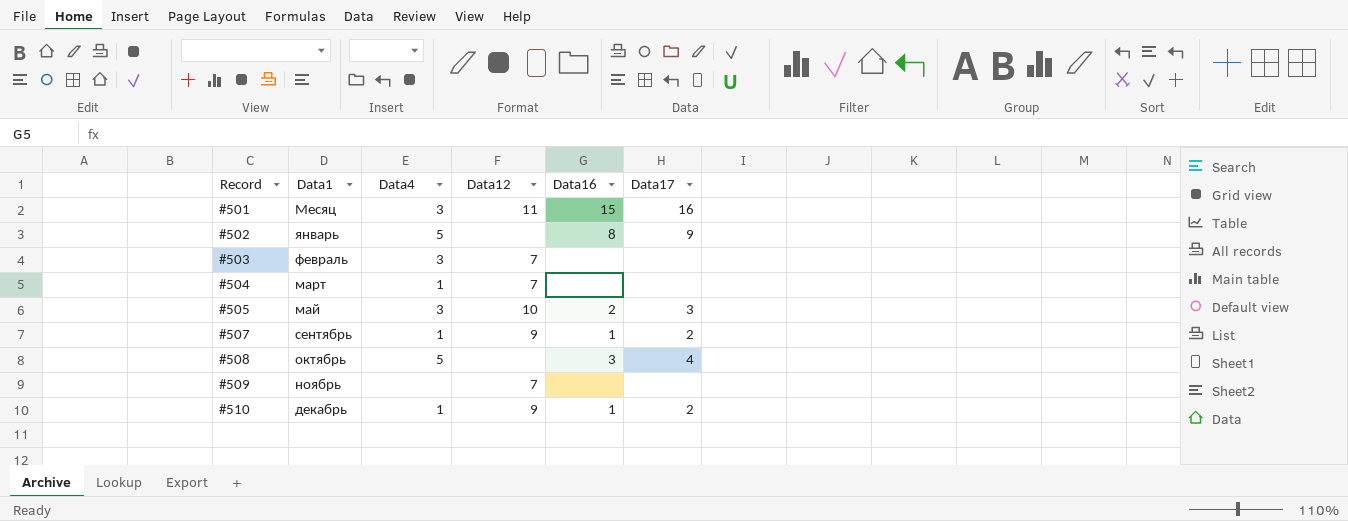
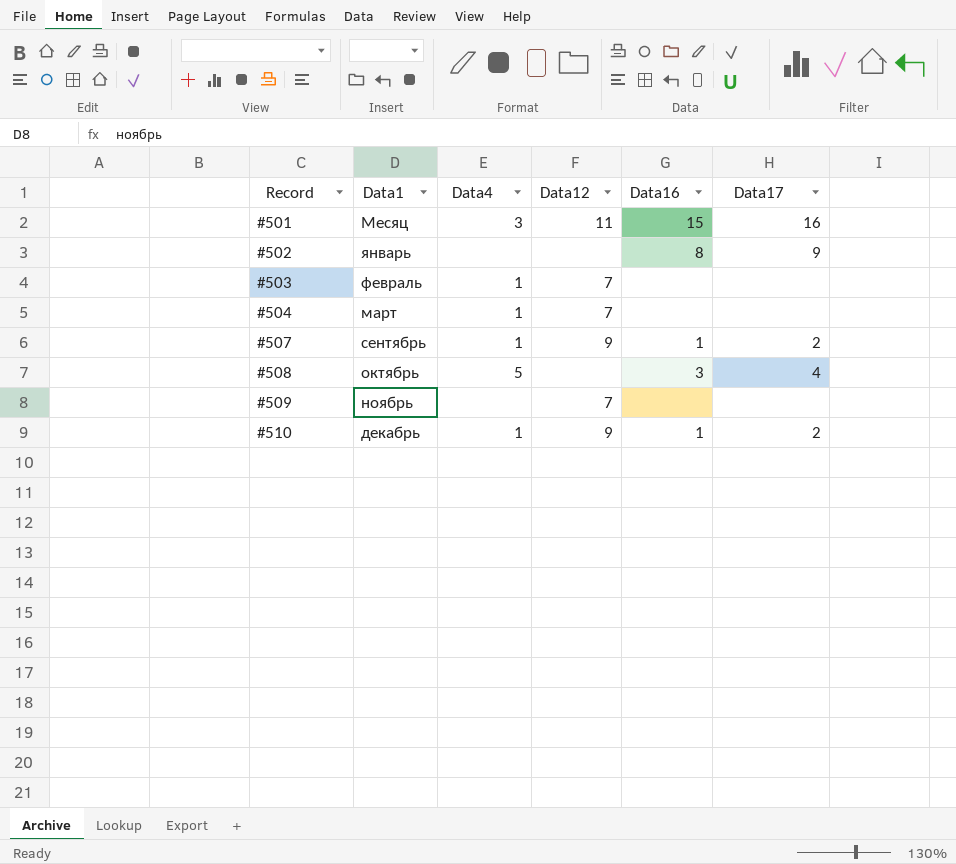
row #505: май | 3 | 10 | 2 | 3 -> none
#502 | Data4: 5 -> none
#503 | Data4: 3 -> 1

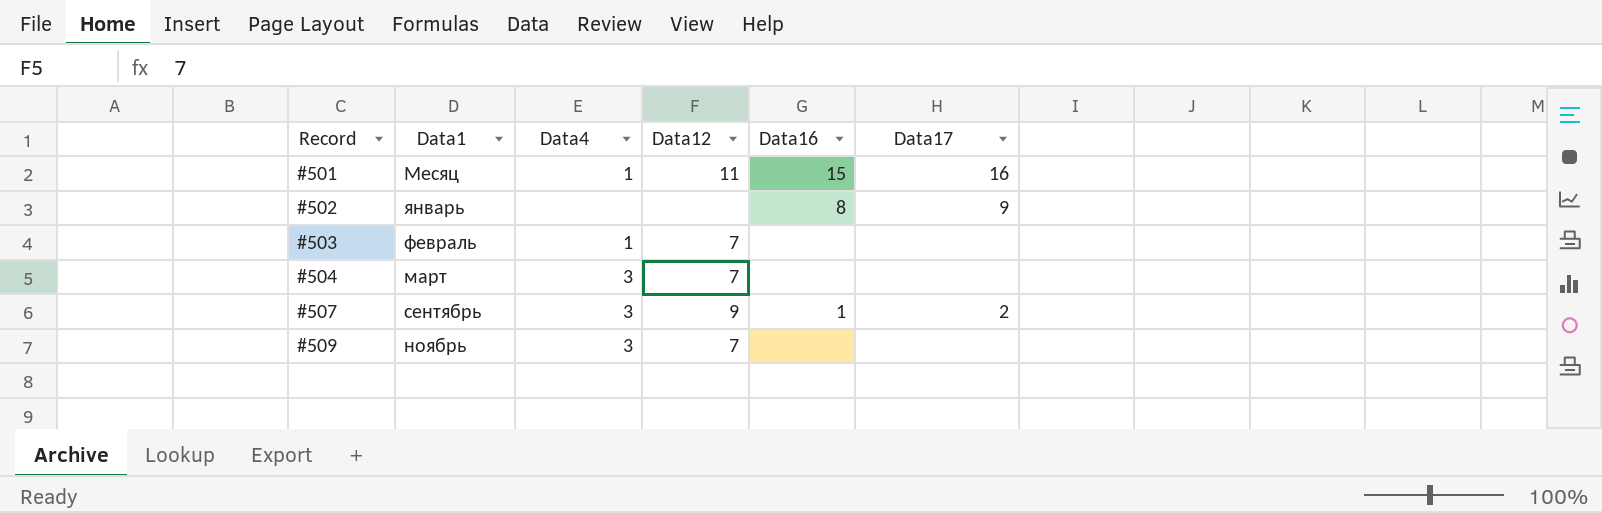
row #508: октябрь | 5 | none | 3 | 4 -> none
row #510: декабрь | 1 | 9 | 1 | 2 -> none
#501 | Data4: 3 -> 1
#504 | Data4: 1 -> 3
#507 | Data4: 1 -> 3
#509 | Data4: none -> 3

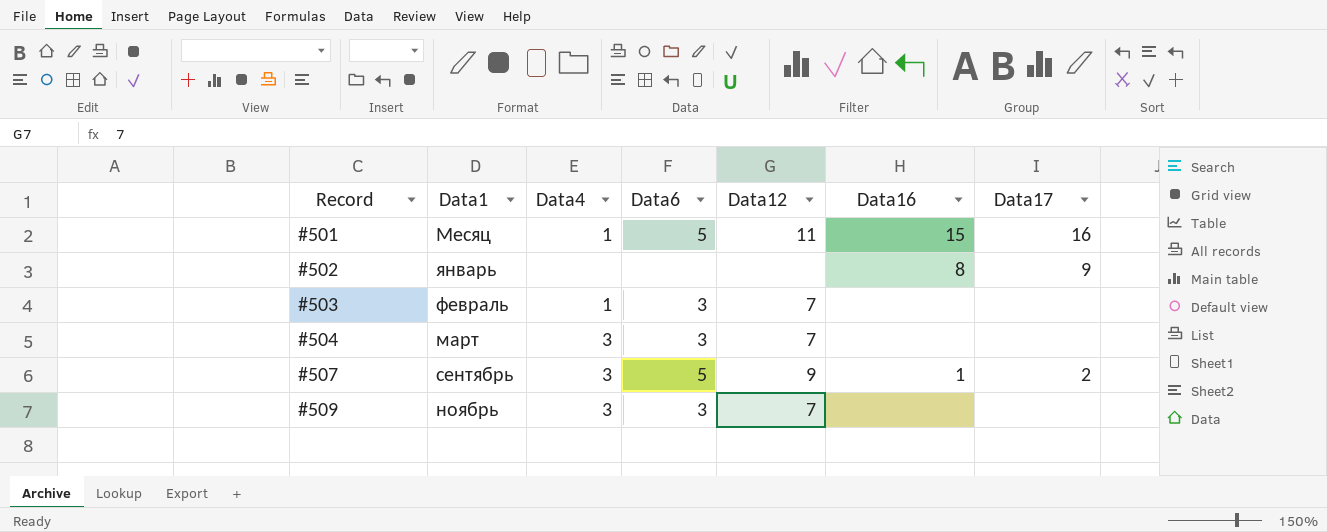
column Data6 | position: none -> 4

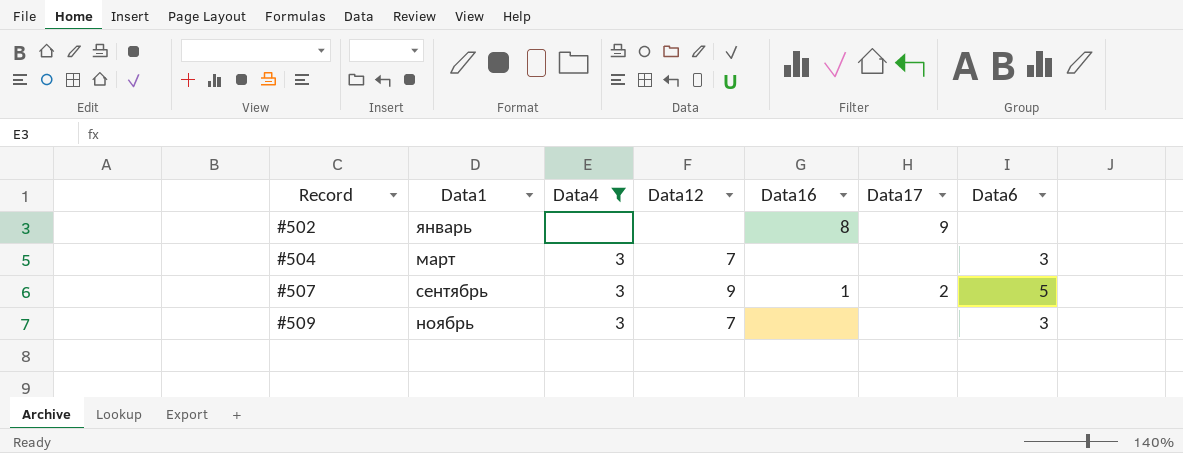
filter: none -> Data4 != 1
column Data6 | position: 4 -> 7

